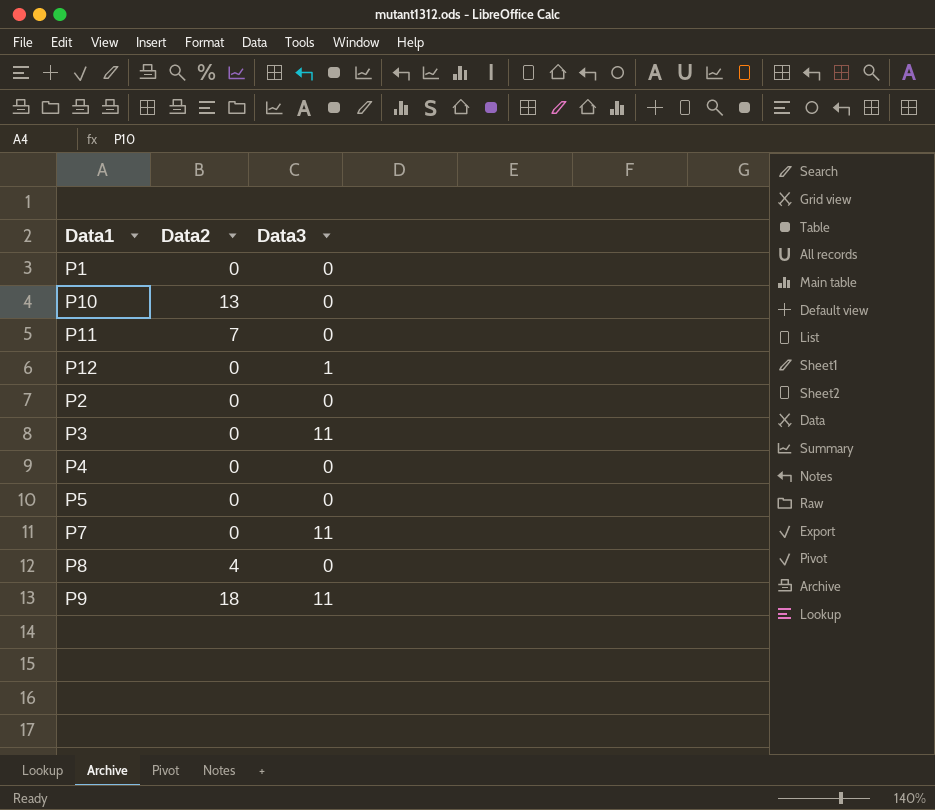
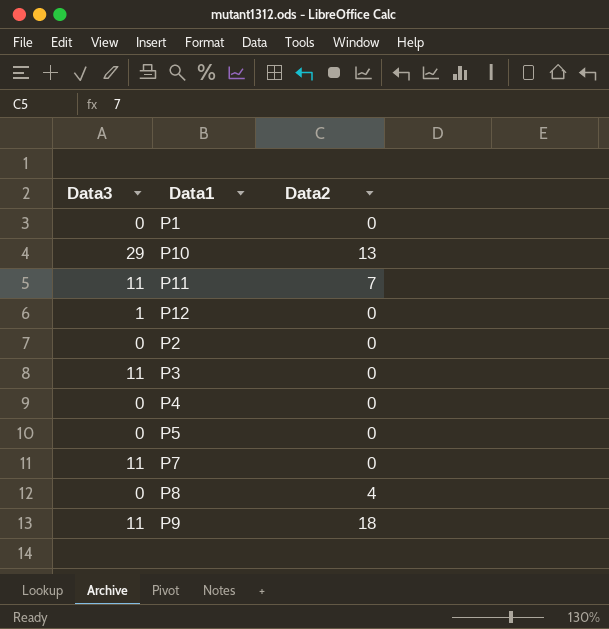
column Data3 | position: 3 -> 1
P10 | Data3: 0 -> 29
P11 | Data3: 0 -> 11

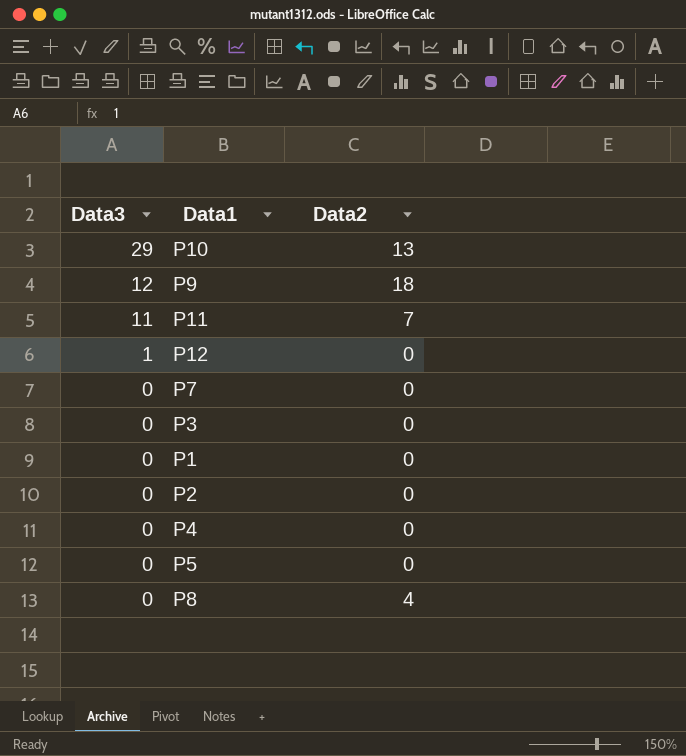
row order: none -> Data3 descending
P9 | Data3: 11 -> 12
P7 | Data3: 11 -> 0
P3 | Data3: 11 -> 0

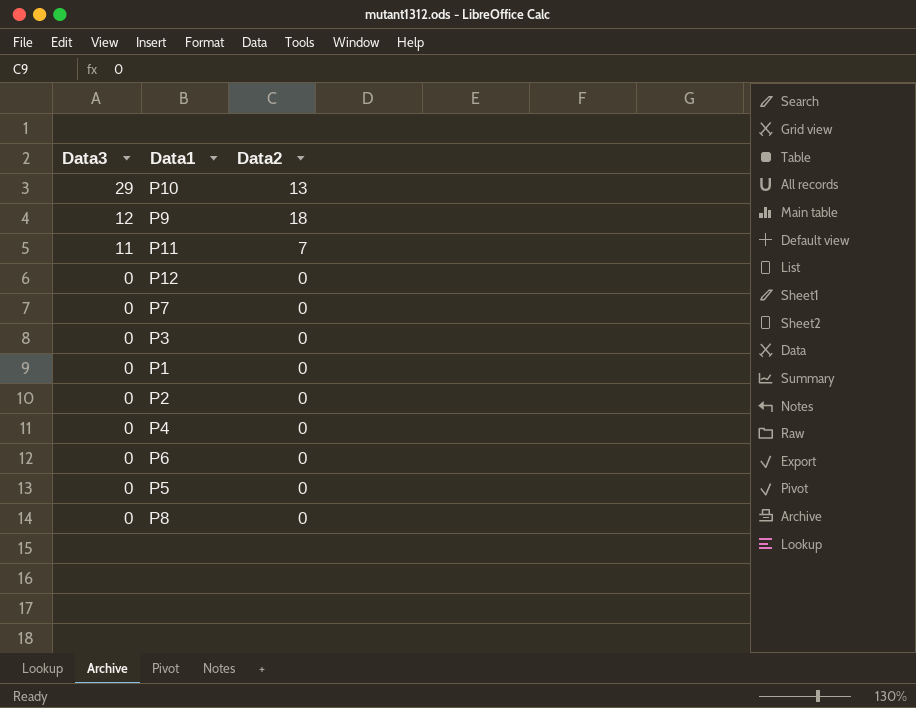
P12 | Data3: 1 -> 0
row P6: none -> 0 | 0
P8 | Data2: 4 -> 0

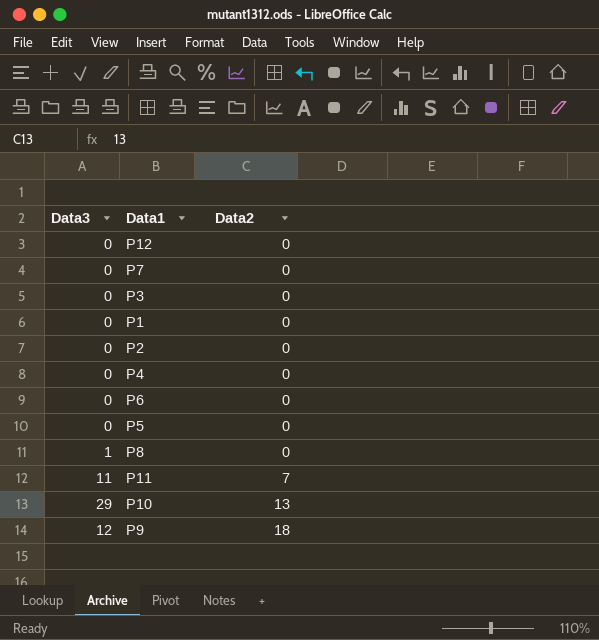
row order: Data3 descending -> Data2 ascending
P8 | Data3: 0 -> 1

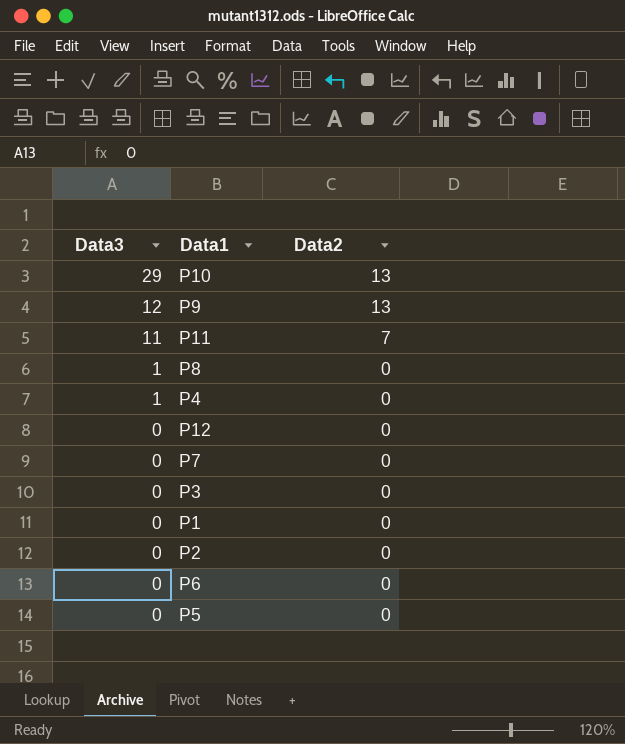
row order: Data2 ascending -> Data3 descending
P9 | Data2: 18 -> 13
P4 | Data3: 0 -> 1

